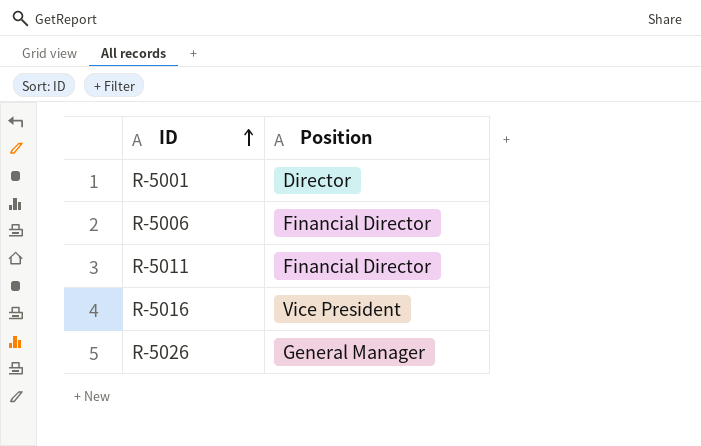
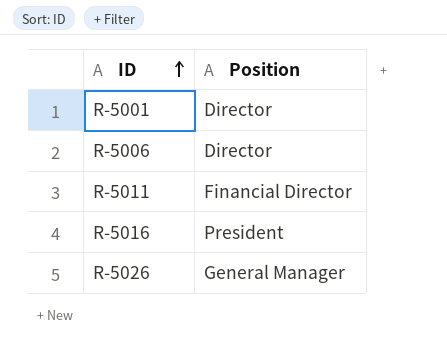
R-5006 | Position: Financial Director -> Director
R-5016 | Position: Vice President -> President

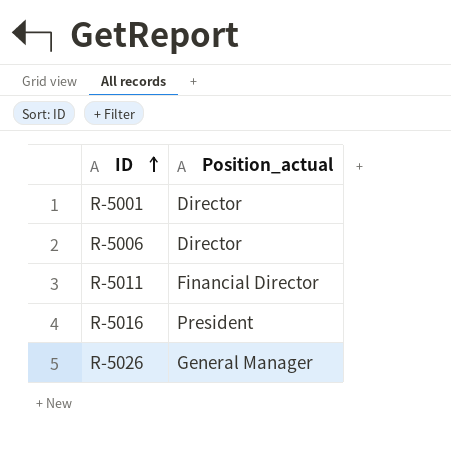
column name: Position -> Position_actual

